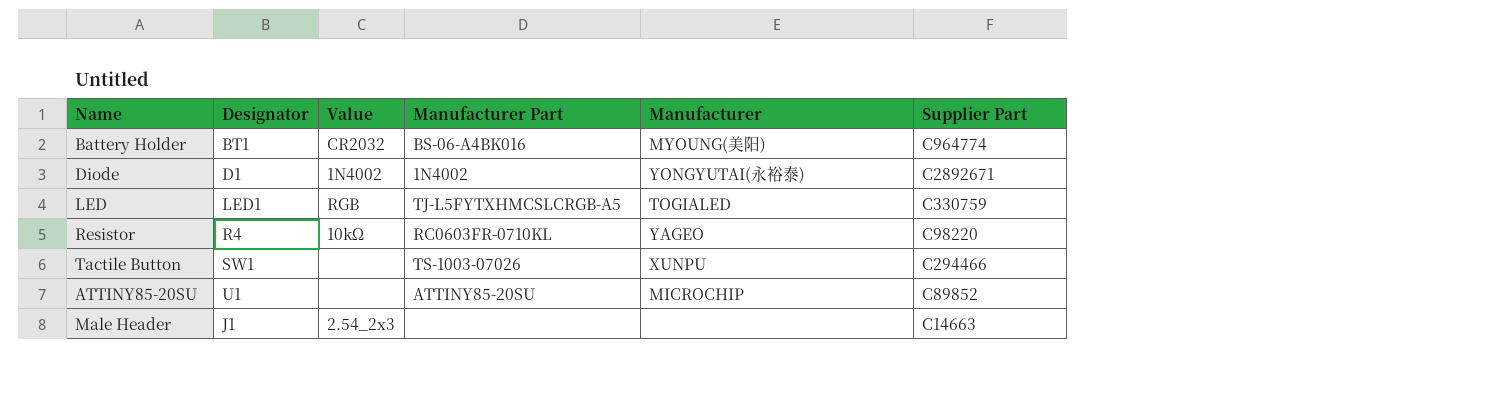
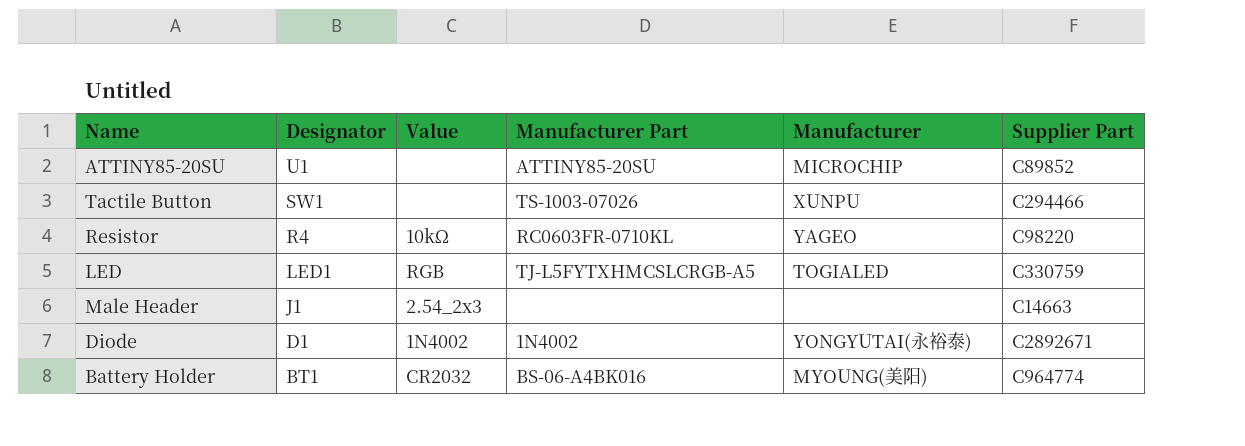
row order: none -> Designator descending

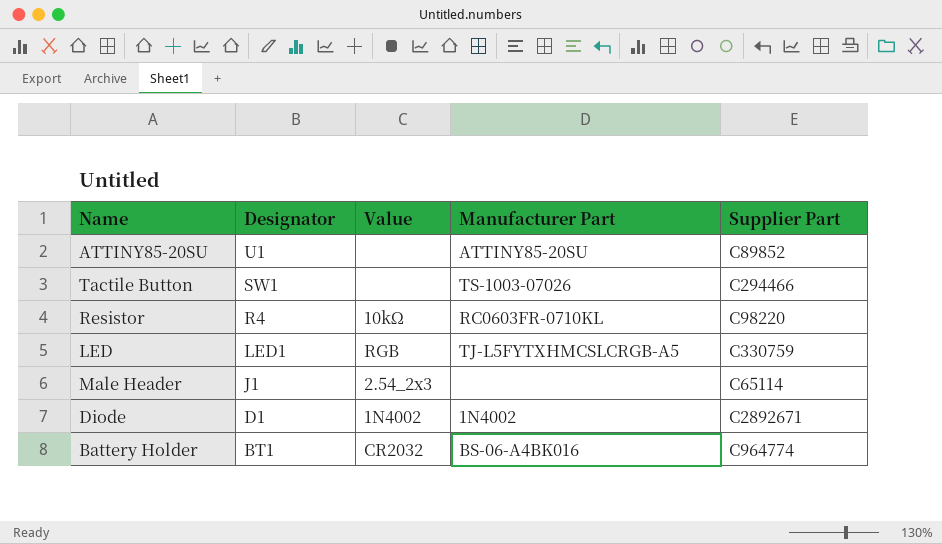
column Manufacturer | position: 5 -> none
Male Header | Supplier Part: C14663 -> C65114

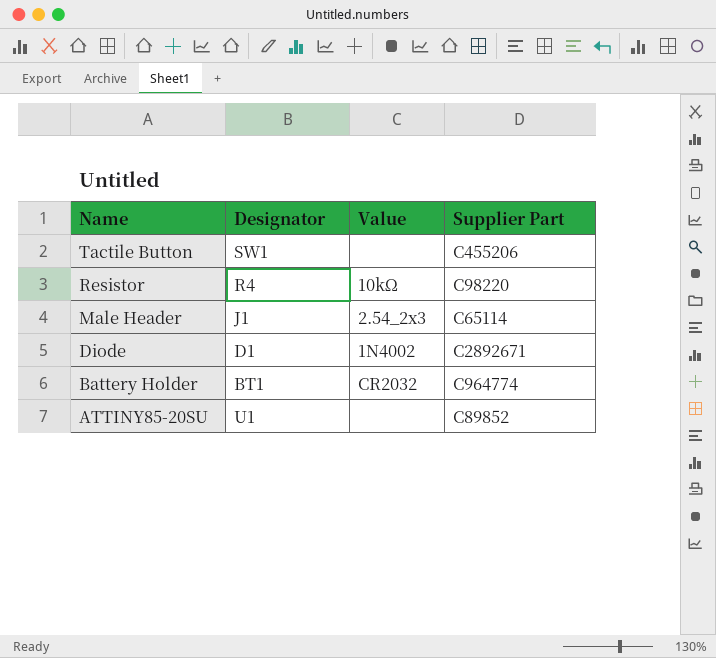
row order: Designator descending -> Name descending
column Manufacturer Part | position: 4 -> none
row LED: LED1 | RGB | TJ-L5FYTXHMCSLCRGB-A5 | C330759 -> none
Tactile Button | Supplier Part: C294466 -> C455206

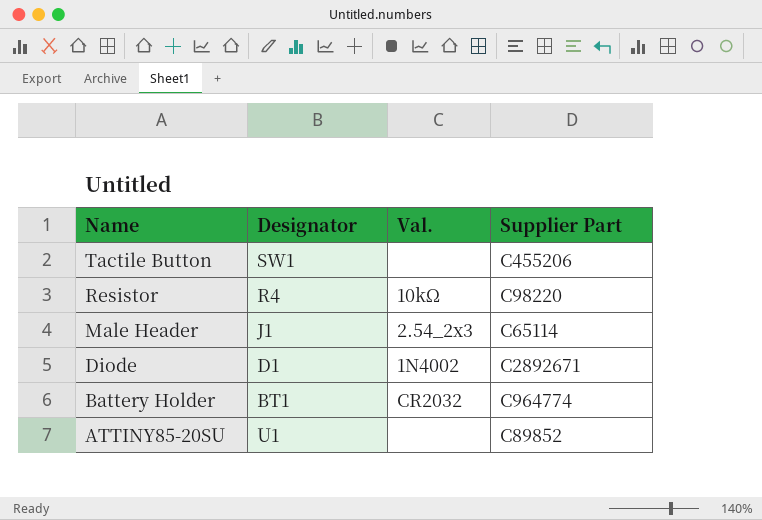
column name: Value -> Val.

